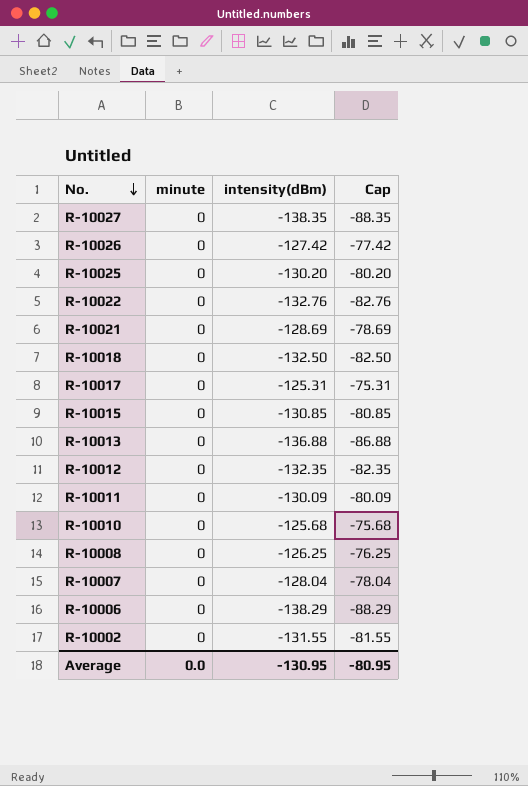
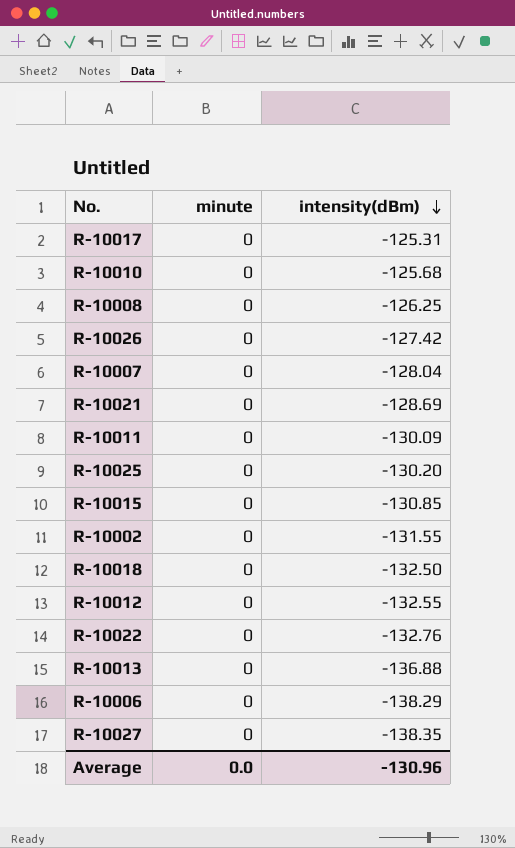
row order: No. descending -> intensity(dBm) descending
column Cap | formula: [intensity(dBm)] + 50 -> none
R-10012 | intensity(dBm): -132.35 -> -132.55
Average | intensity(dBm): -130.95 -> -130.96

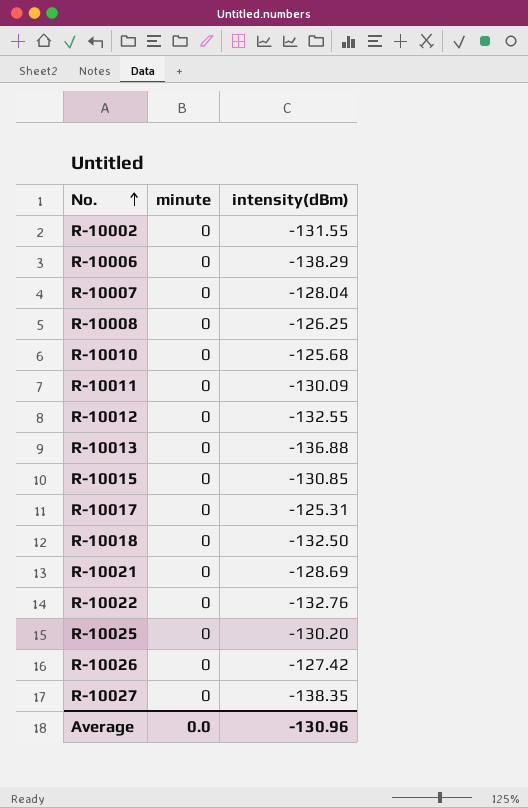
row order: intensity(dBm) descending -> No. ascending

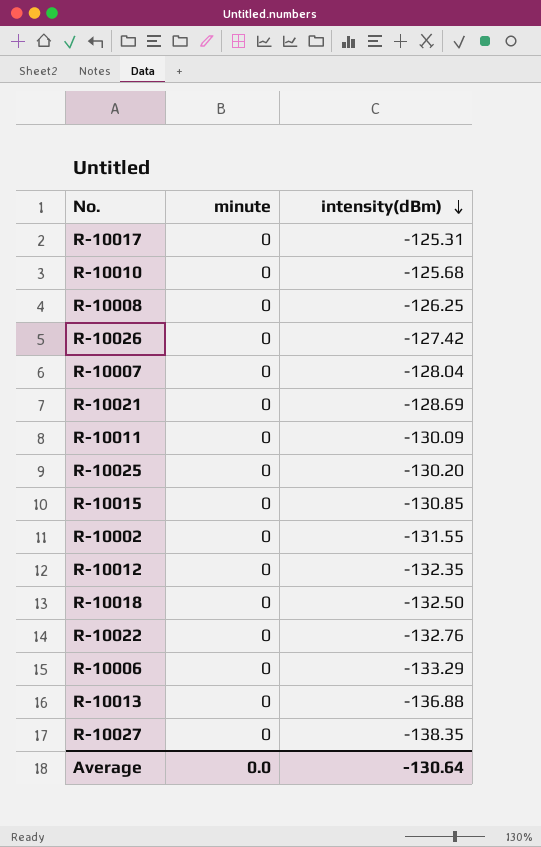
row order: No. ascending -> intensity(dBm) descending
R-10012 | intensity(dBm): -132.55 -> -132.35
R-10006 | intensity(dBm): -138.29 -> -133.29
Average | intensity(dBm): -130.96 -> -130.64

